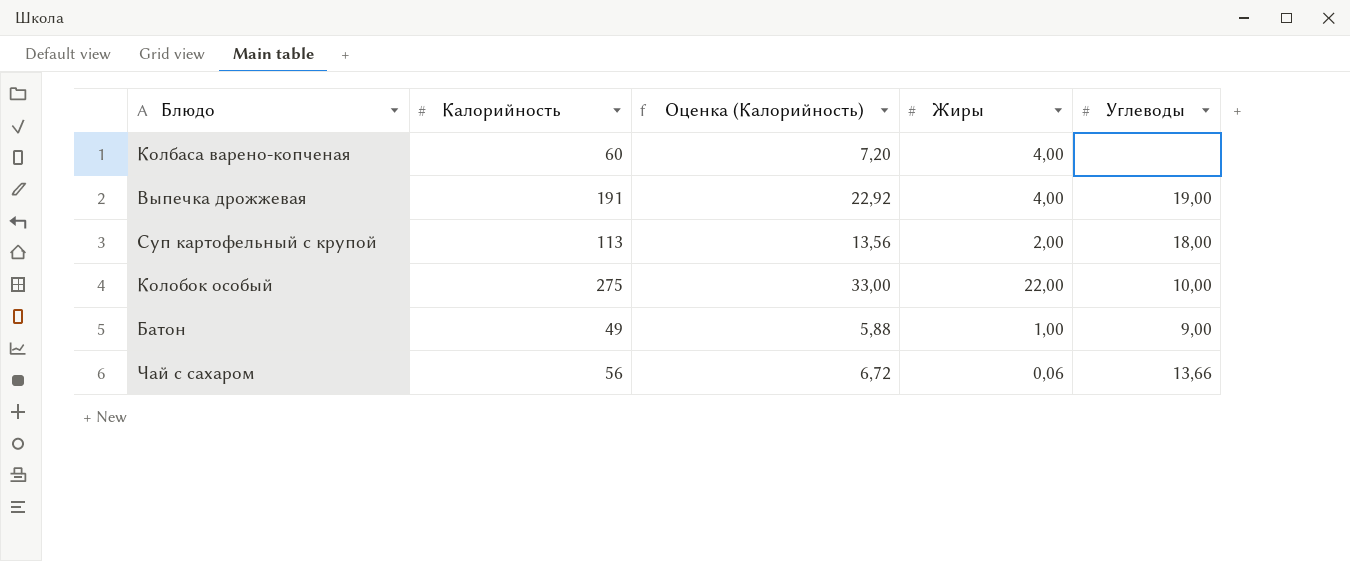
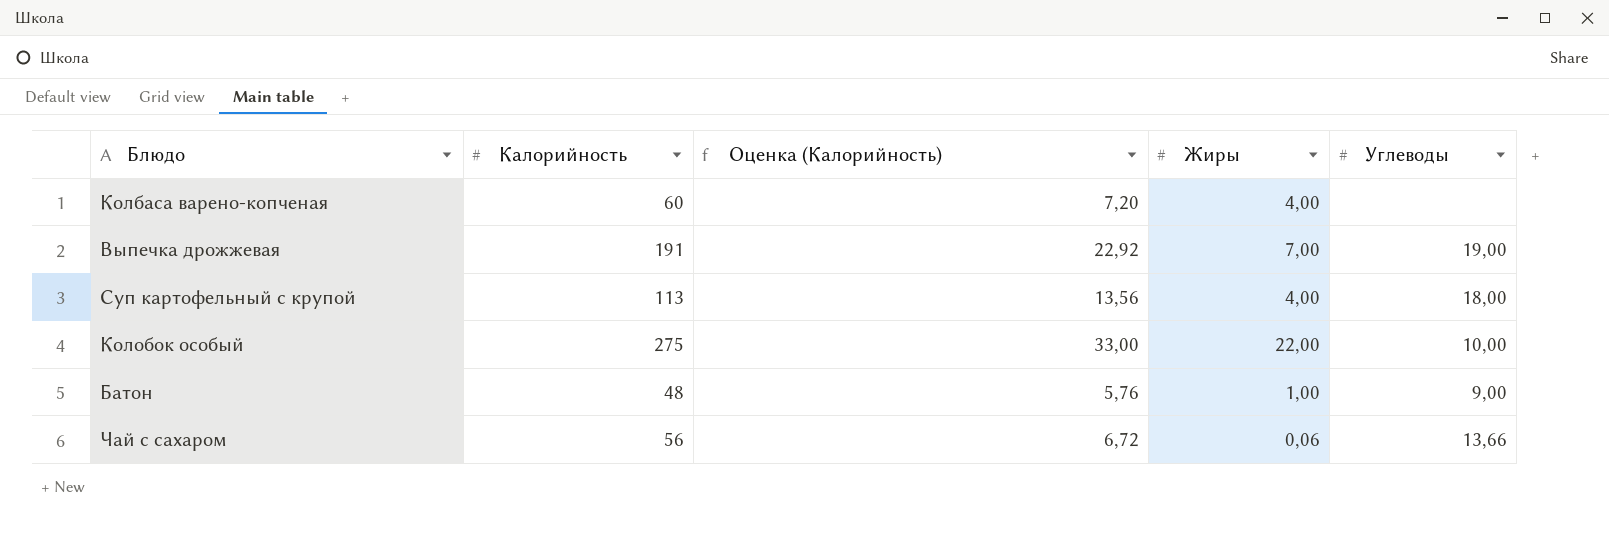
Выпечка дрожжевая | Жиры: 4,00 -> 7,00
Суп картофельный с крупой | Жиры: 2,00 -> 4,00
Батон | Калорийность: 49 -> 48
Батон | Оценка (Калорийность): 5,88 -> 5,76

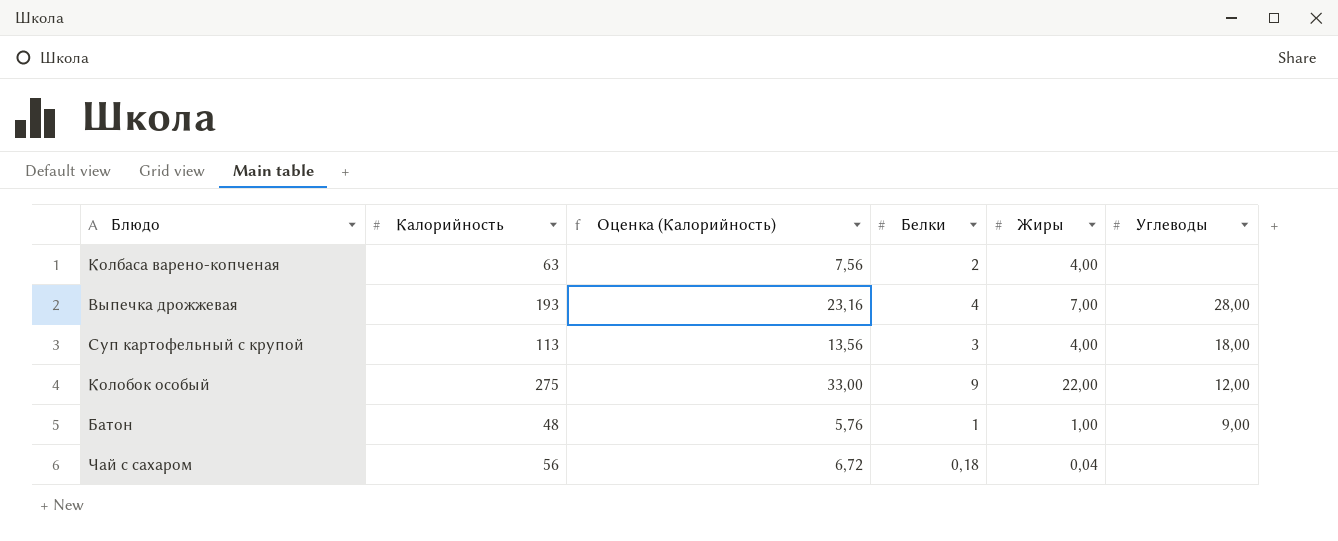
column Белки | position: none -> 4
Колбаса варено-копченая | Калорийность: 60 -> 63
Колбаса варено-копченая | Оценка (Калорийность): 7,20 -> 7,56
Выпечка дрожжевая | Калорийность: 191 -> 193
Выпечка дрожжевая | Оценка (Калорийность): 22,92 -> 23,16
Выпечка дрожжевая | Углеводы: 19,00 -> 28,00
Колобок особый | Углеводы: 10,00 -> 12,00
Чай с сахаром | Жиры: 0,06 -> 0,04
Чай с сахаром | Углеводы: 13,66 -> none

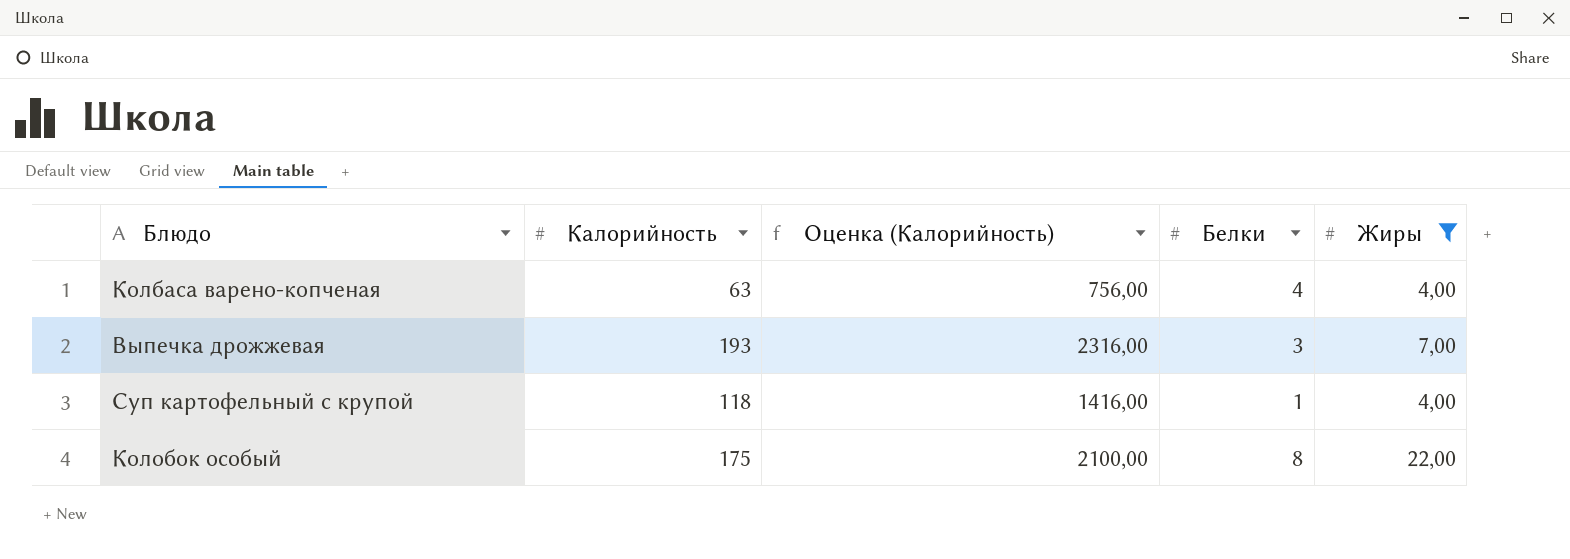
filter: none -> Жиры >= 4,00
column Углеводы | position: 6 -> none
column Оценка (Калорийность) | formula: [Калорийность] * 0,12 -> [Калорийность] * 12
Колбаса варено-копченая | Белки: 2 -> 4
Выпечка дрожжевая | Белки: 4 -> 3
Суп картофельный с крупой | Калорийность: 113 -> 118
Суп картофельный с крупой | Белки: 3 -> 1
Колобок особый | Калорийность: 275 -> 175
Колобок особый | Белки: 9 -> 8

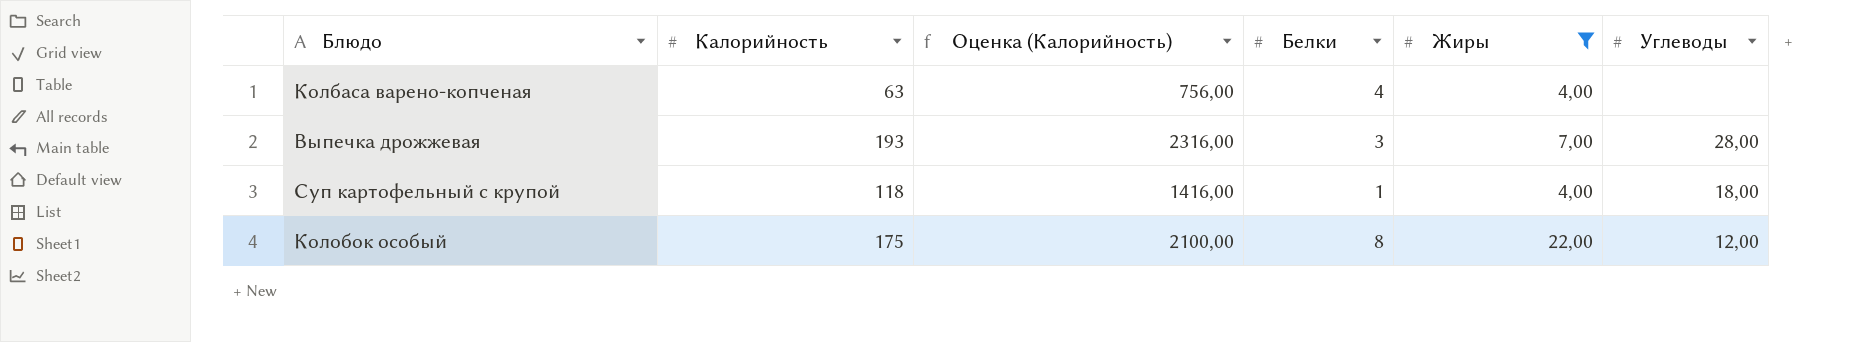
column Углеводы | position: none -> 6

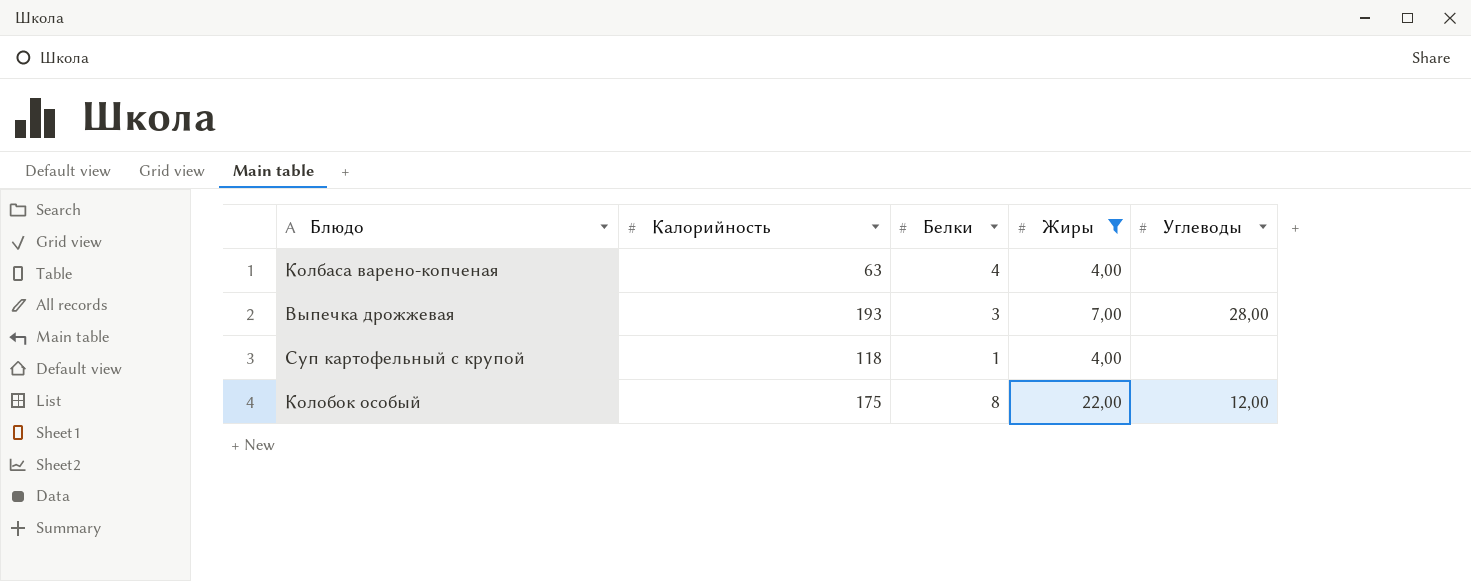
column Оценка (Калорийность) | formula: [Калорийность] * 12 -> none
Суп картофельный с крупой | Углеводы: 18,00 -> none

